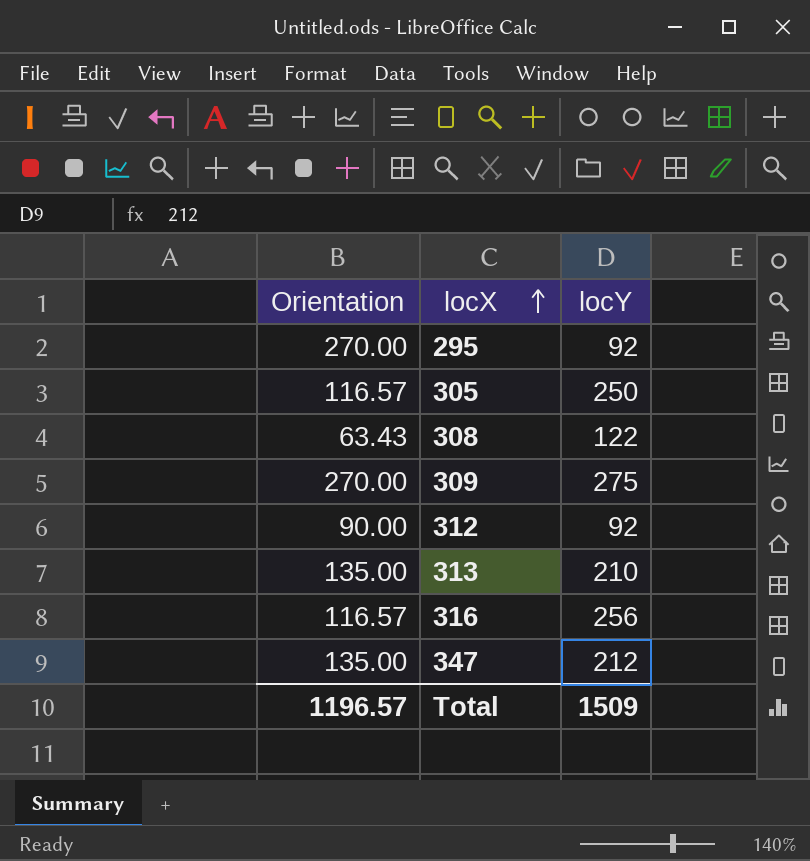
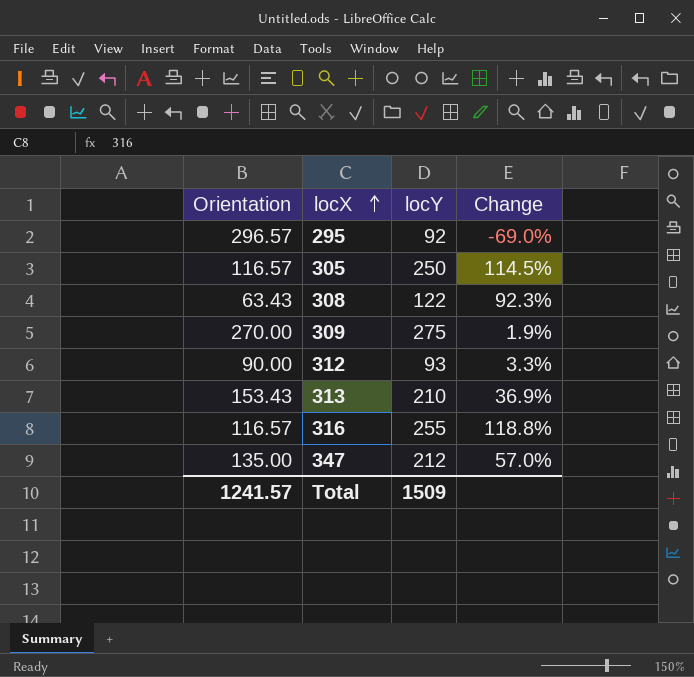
column Change | formula: none -> ([locY] - [Orientation]) / [Orientation]
295 | Orientation: 270.00 -> 296.57
312 | locY: 92 -> 93
313 | Orientation: 135.00 -> 153.43
316 | locY: 256 -> 255
Total | Orientation: 1196.57 -> 1241.57

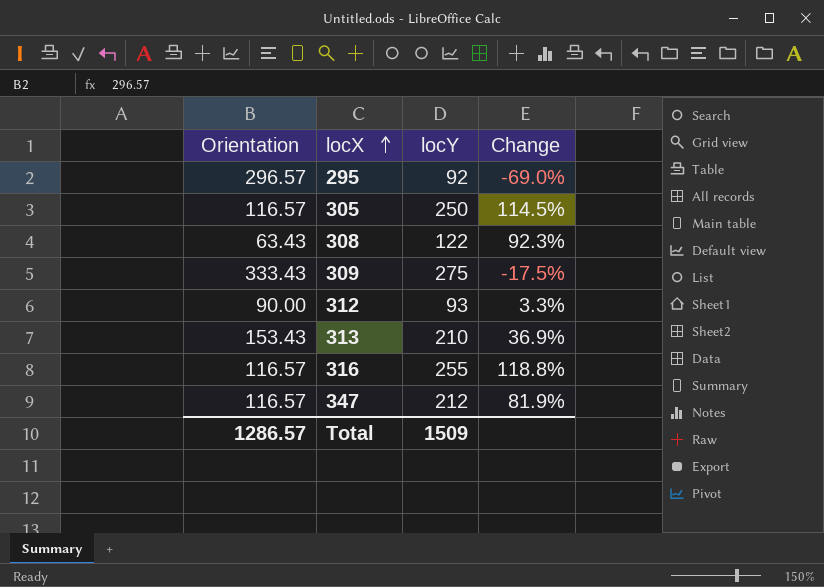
309 | Orientation: 270.00 -> 333.43
309 | Change: 1.9% -> -17.5%
347 | Orientation: 135.00 -> 116.57
347 | Change: 57.0% -> 81.9%
Total | Orientation: 1241.57 -> 1286.57

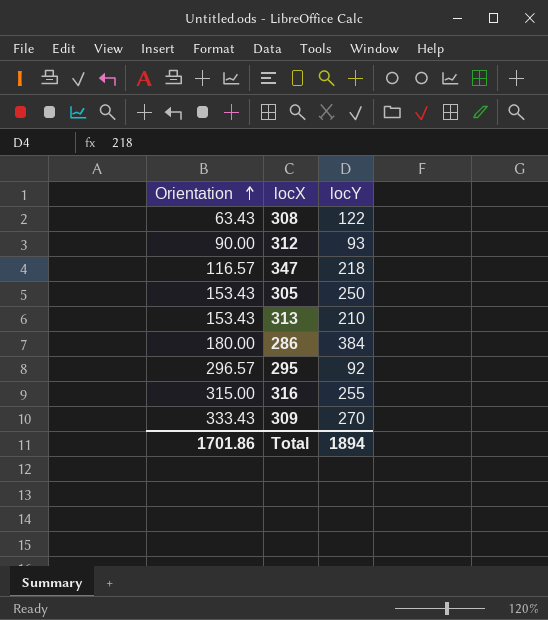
row order: locX ascending -> Orientation ascending
column Change | formula: ([locY] - [Orientation]) / [Orientation] -> none
347 | locY: 212 -> 218
305 | Orientation: 116.57 -> 153.43
row 286: none -> 180.00 | 384
316 | Orientation: 116.57 -> 315.00
309 | locY: 275 -> 270
Total | Orientation: 1286.57 -> 1701.86
Total | locY: 1509 -> 1894

